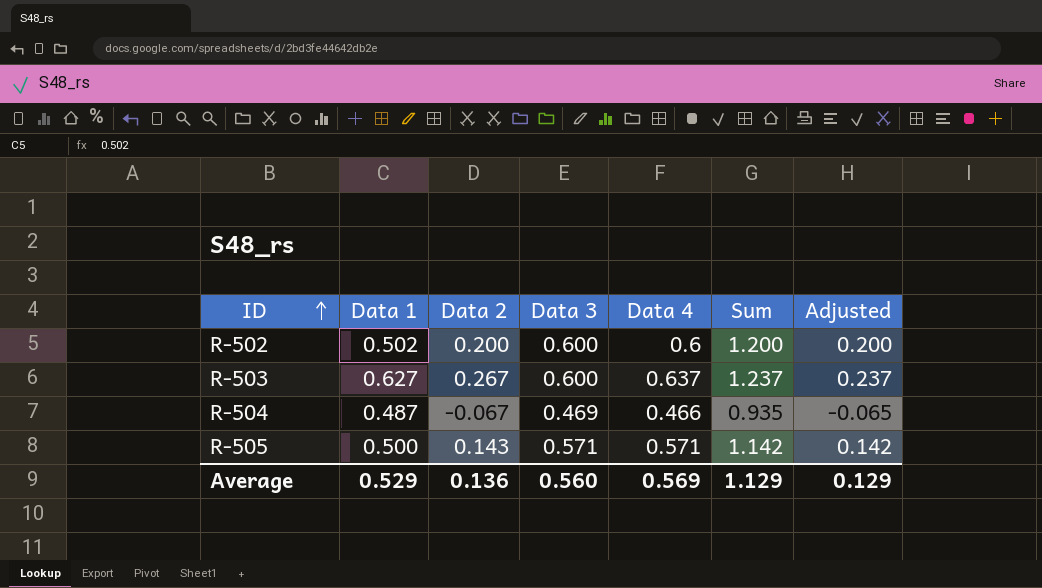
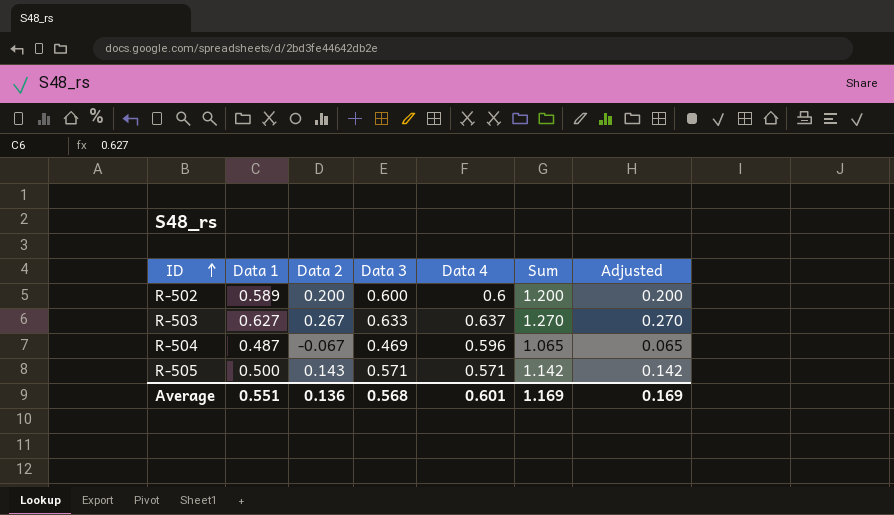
R-502 | Data 1: 0.502 -> 0.589
R-503 | Data 3: 0.600 -> 0.633
R-503 | Sum: 1.237 -> 1.270
R-503 | Adjusted: 0.237 -> 0.270
R-504 | Data 4: 0.466 -> 0.596
R-504 | Sum: 0.935 -> 1.065
R-504 | Adjusted: -0.065 -> 0.065
Average | Data 1: 0.529 -> 0.551
Average | Data 3: 0.560 -> 0.568
Average | Data 4: 0.569 -> 0.601
Average | Sum: 1.129 -> 1.169
Average | Adjusted: 0.129 -> 0.169

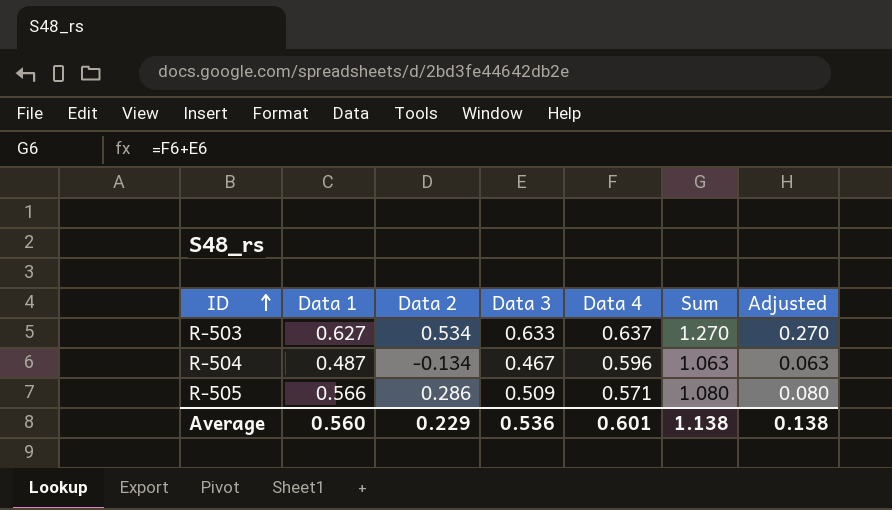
row R-502: 0.589 | 0.200 | 0.600 | 0.6 | 1.200 | 0.200 -> none
R-503 | Data 2: 0.267 -> 0.534
R-504 | Data 2: -0.067 -> -0.134
R-504 | Data 3: 0.469 -> 0.467
R-504 | Sum: 1.065 -> 1.063
R-504 | Adjusted: 0.065 -> 0.063
R-505 | Data 1: 0.500 -> 0.566
R-505 | Data 2: 0.143 -> 0.286
R-505 | Data 3: 0.571 -> 0.509
R-505 | Sum: 1.142 -> 1.080
R-505 | Adjusted: 0.142 -> 0.080
Average | Data 1: 0.551 -> 0.560
Average | Data 2: 0.136 -> 0.229
Average | Data 3: 0.568 -> 0.536
Average | Sum: 1.169 -> 1.138
Average | Adjusted: 0.169 -> 0.138

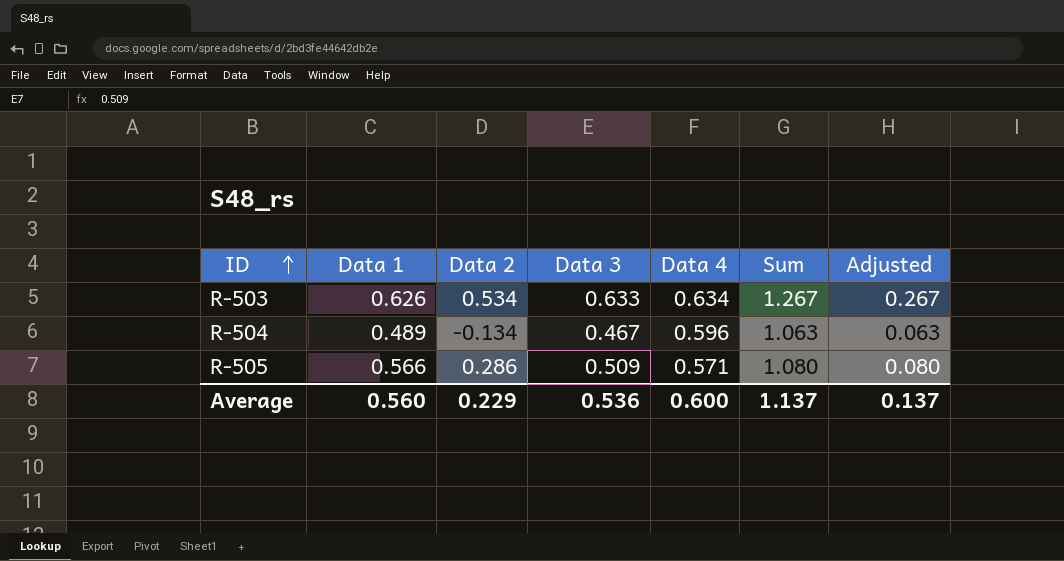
R-503 | Data 1: 0.627 -> 0.626
R-503 | Data 4: 0.637 -> 0.634
R-503 | Sum: 1.270 -> 1.267
R-503 | Adjusted: 0.270 -> 0.267
R-504 | Data 1: 0.487 -> 0.489
Average | Data 4: 0.601 -> 0.600
Average | Sum: 1.138 -> 1.137
Average | Adjusted: 0.138 -> 0.137

